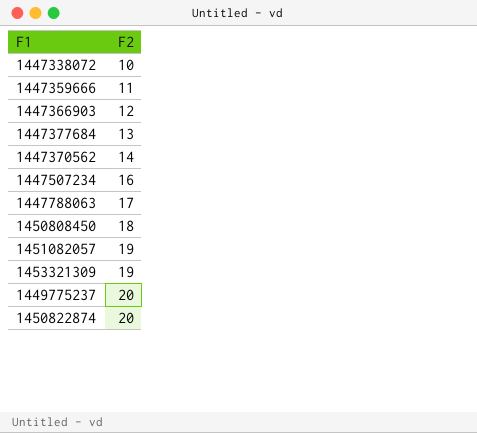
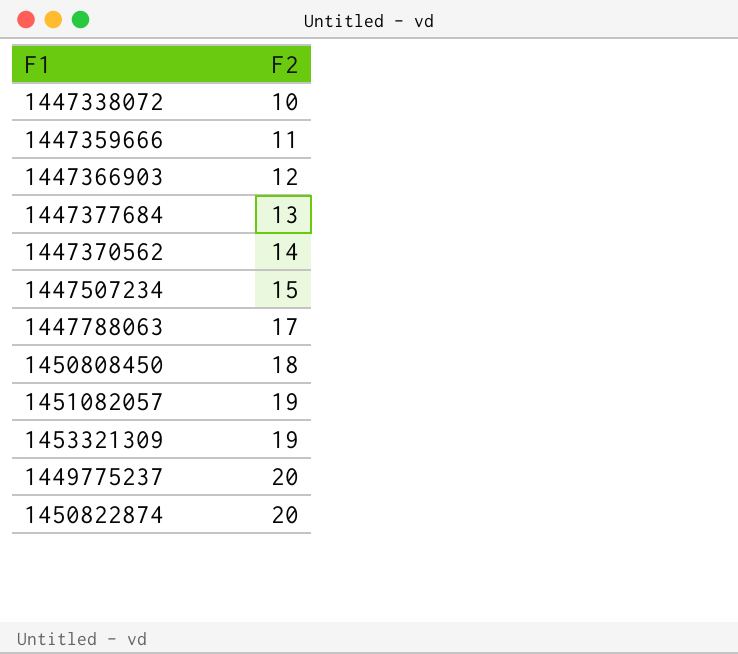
1447507234 | F2: 16 -> 15

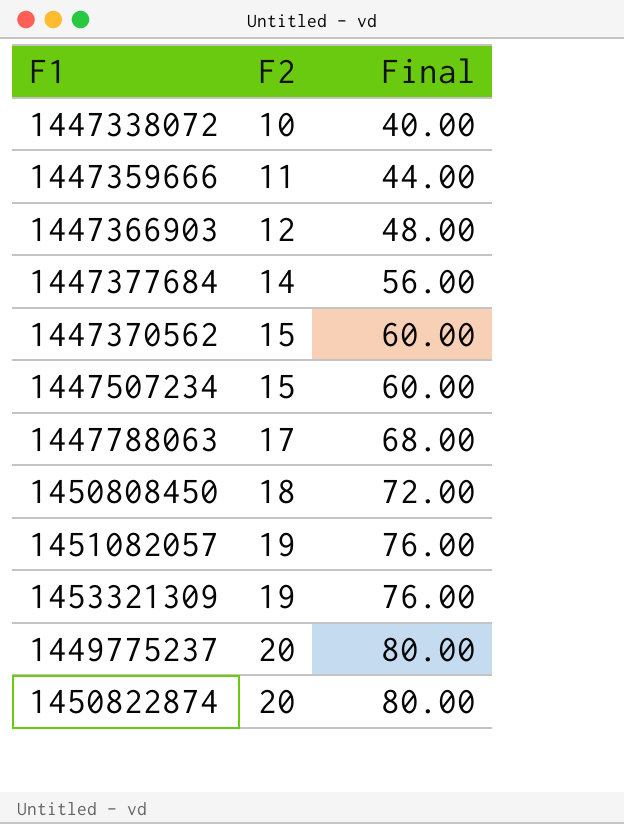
column Final | formula: none -> [F2] * 4
1447377684 | F2: 13 -> 14
1447370562 | F2: 14 -> 15

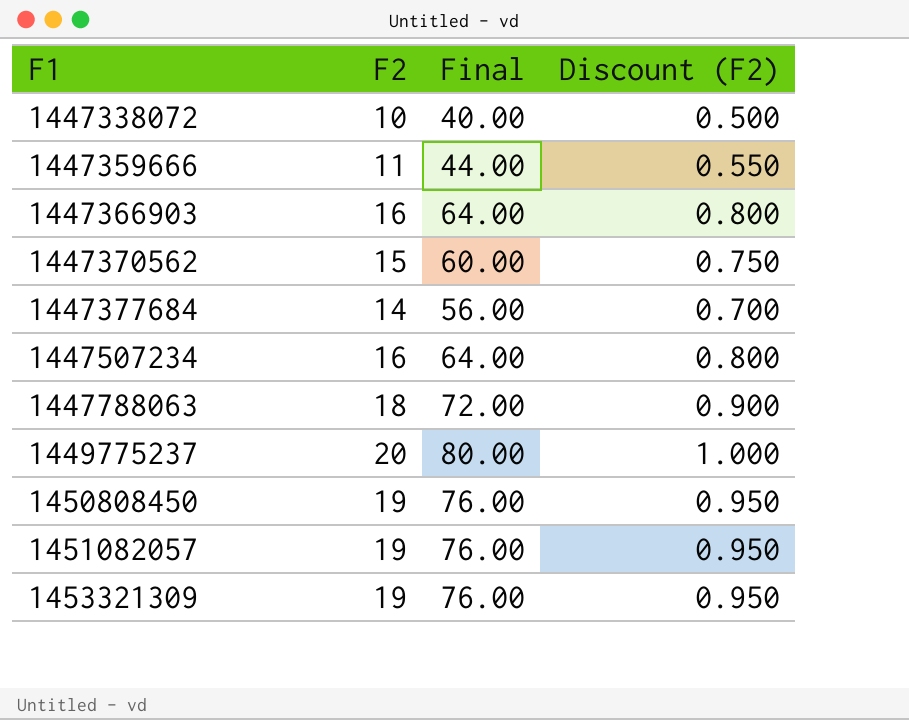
row order: F2 ascending -> F1 ascending
column Discount (F2) | formula: none -> [F2] * 0.05
row 1450822874: 20 | 80.00 -> none
1447366903 | F2: 12 -> 16
1447366903 | Final: 48.00 -> 64.00
1447507234 | F2: 15 -> 16
1447507234 | Final: 60.00 -> 64.00
1447788063 | F2: 17 -> 18
1447788063 | Final: 68.00 -> 72.00
1450808450 | F2: 18 -> 19
1450808450 | Final: 72.00 -> 76.00

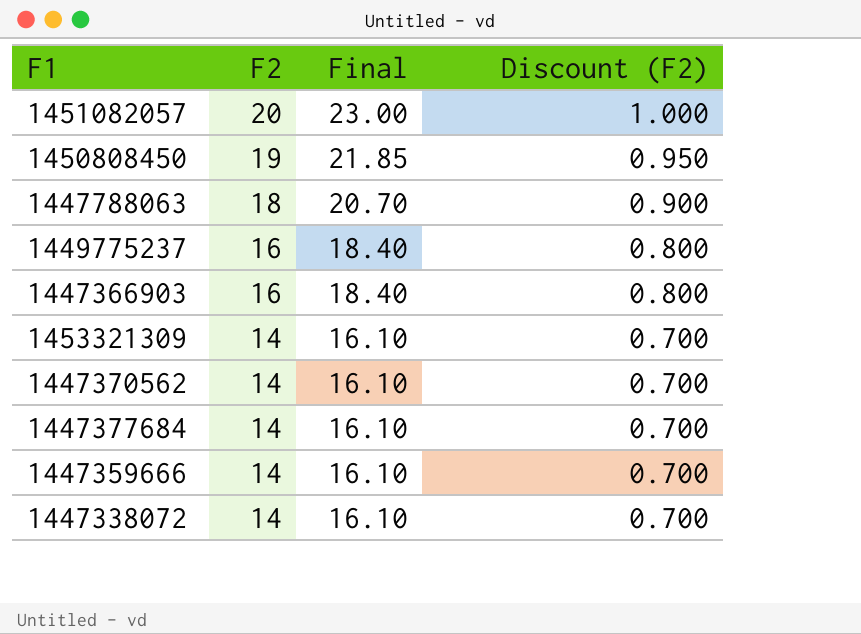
row order: F1 ascending -> F2 descending
column Final | formula: [F2] * 4 -> [F2] * 1.15
row 1447507234: 16 | 64.00 | 0.800 -> none
1451082057 | F2: 19 -> 20
1451082057 | Discount (F2): 0.950 -> 1.000
1449775237 | F2: 20 -> 16
1449775237 | Discount (F2): 1.000 -> 0.800
1453321309 | F2: 19 -> 14
1453321309 | Discount (F2): 0.950 -> 0.700
1447370562 | F2: 15 -> 14
1447370562 | Discount (F2): 0.750 -> 0.700
1447359666 | F2: 11 -> 14
1447359666 | Discount (F2): 0.550 -> 0.700
1447338072 | F2: 10 -> 14
1447338072 | Discount (F2): 0.500 -> 0.700

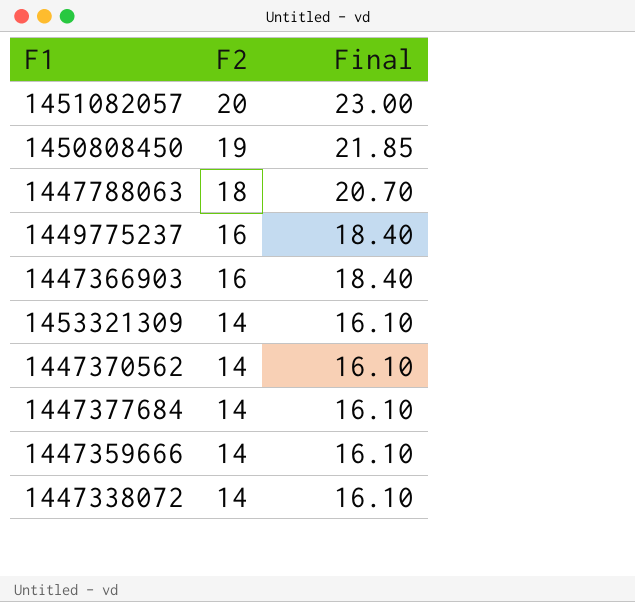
column Discount (F2) | formula: [F2] * 0.05 -> none

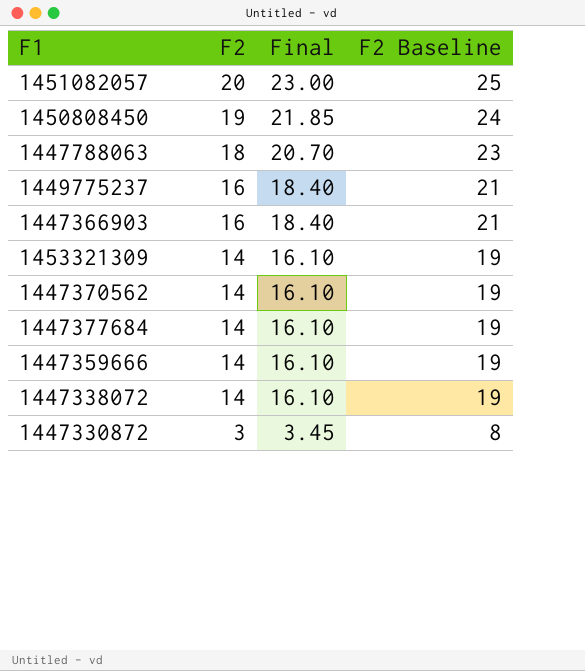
column F2 Baseline | formula: none -> [F2] + 5
row 1447330872: none -> 3 | 3.45 | 8

